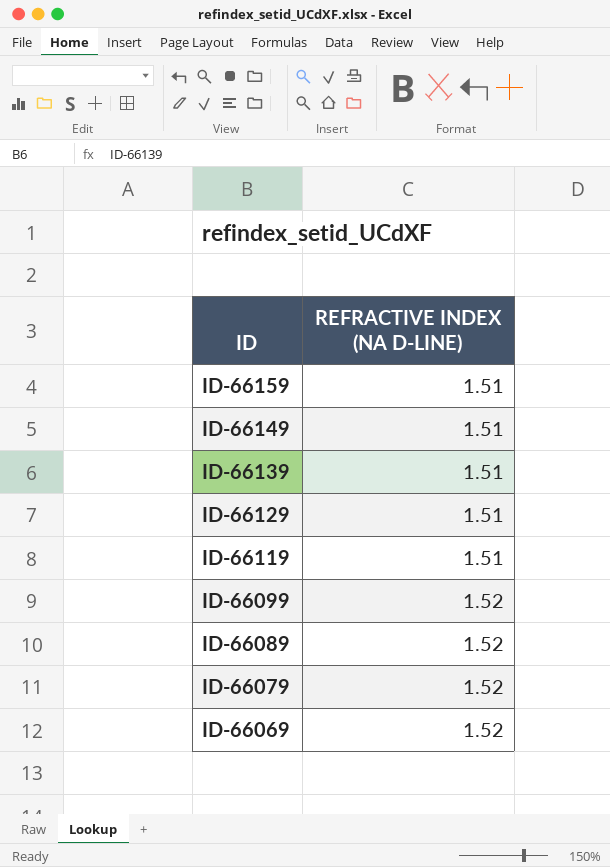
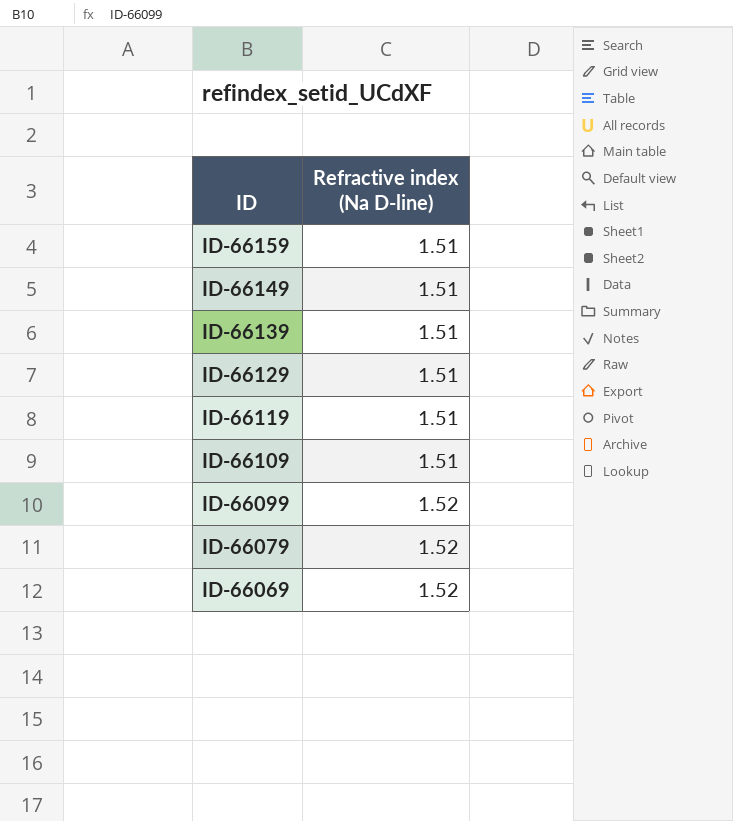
column name: REFRACTIVE INDEX (NA D-LINE) -> Refractive index (Na D-line)
row ID-66089: 1.52 -> none
row ID-66109: none -> 1.51

